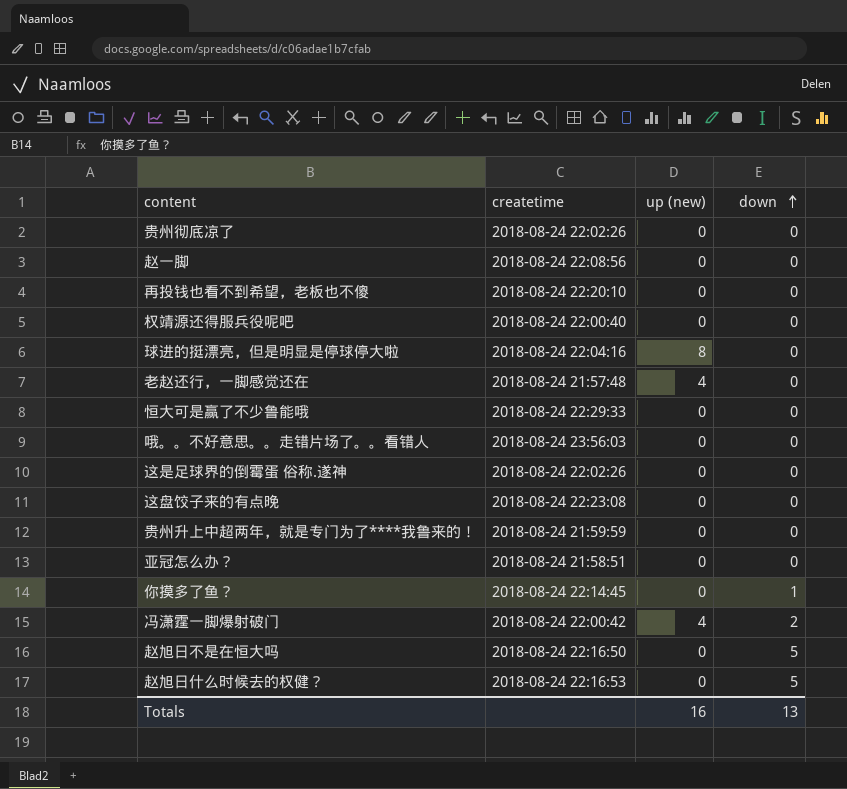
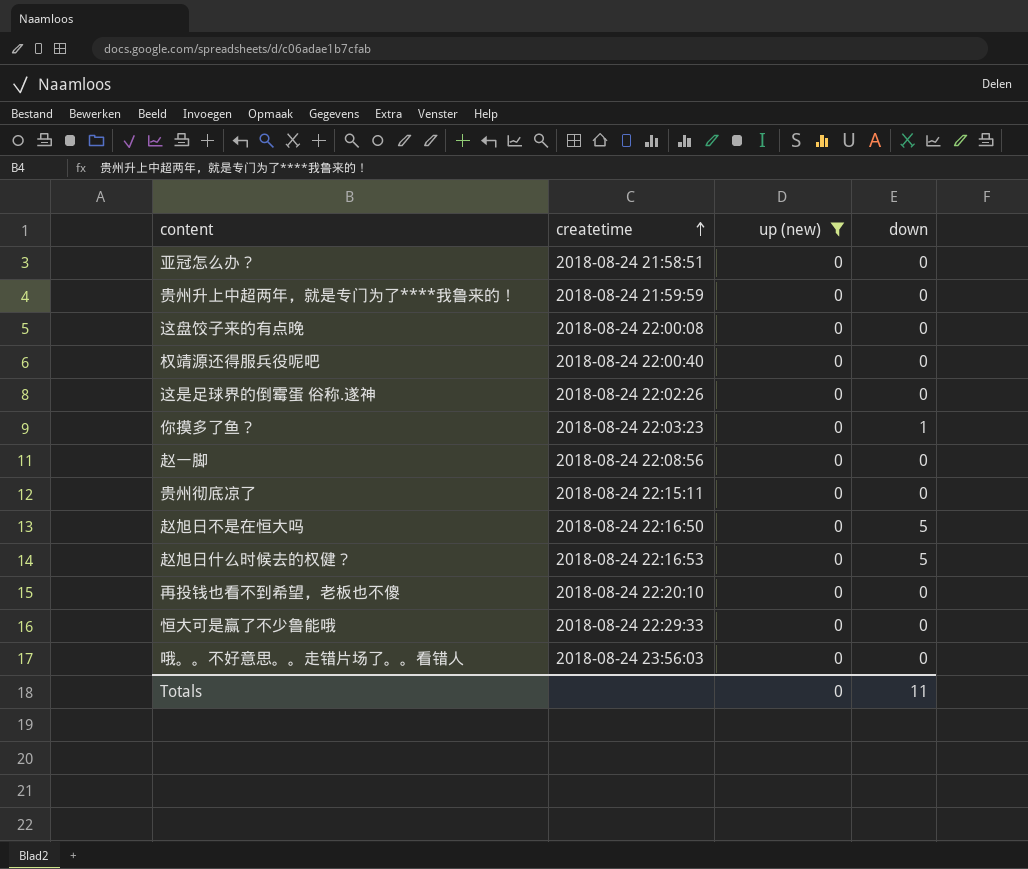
filter: none -> up (new) = 0
row order: down ascending -> createtime ascending
这盘饺子来的有点晚 | createtime: 2018-08-24 22:23:08 -> 2018-08-24 22:00:08
你摸多了鱼？ | createtime: 2018-08-24 22:14:45 -> 2018-08-24 22:03:23
贵州彻底凉了 | createtime: 2018-08-24 22:02:26 -> 2018-08-24 22:15:11
Totals | up (new): 16 -> 0
Totals | down: 13 -> 11

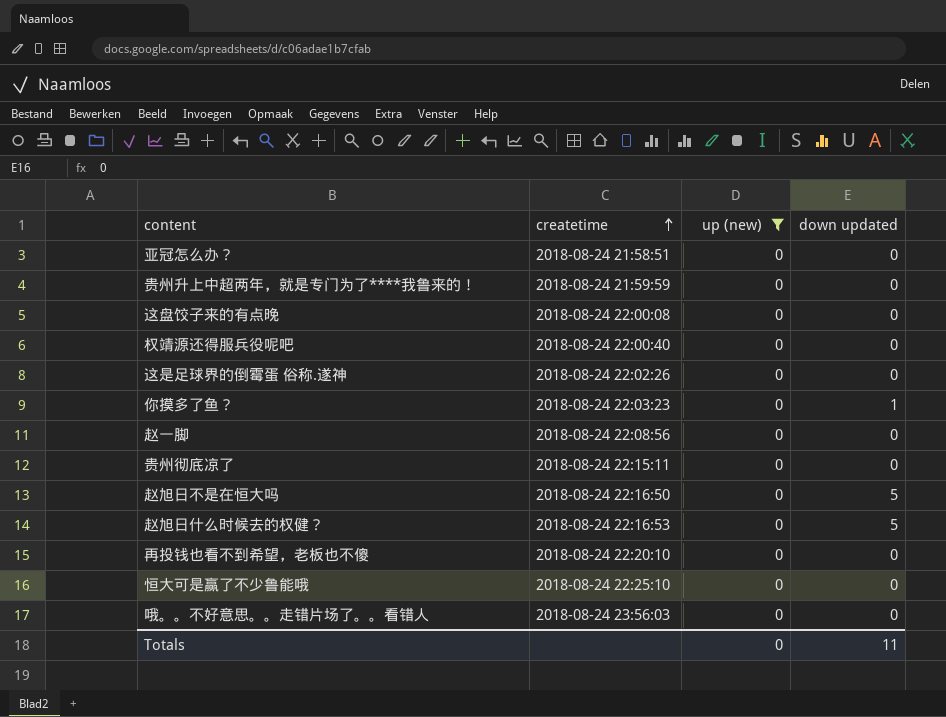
column name: down -> down updated
恒大可是赢了不少鲁能哦 | createtime: 2018-08-24 22:29:33 -> 2018-08-24 22:25:10

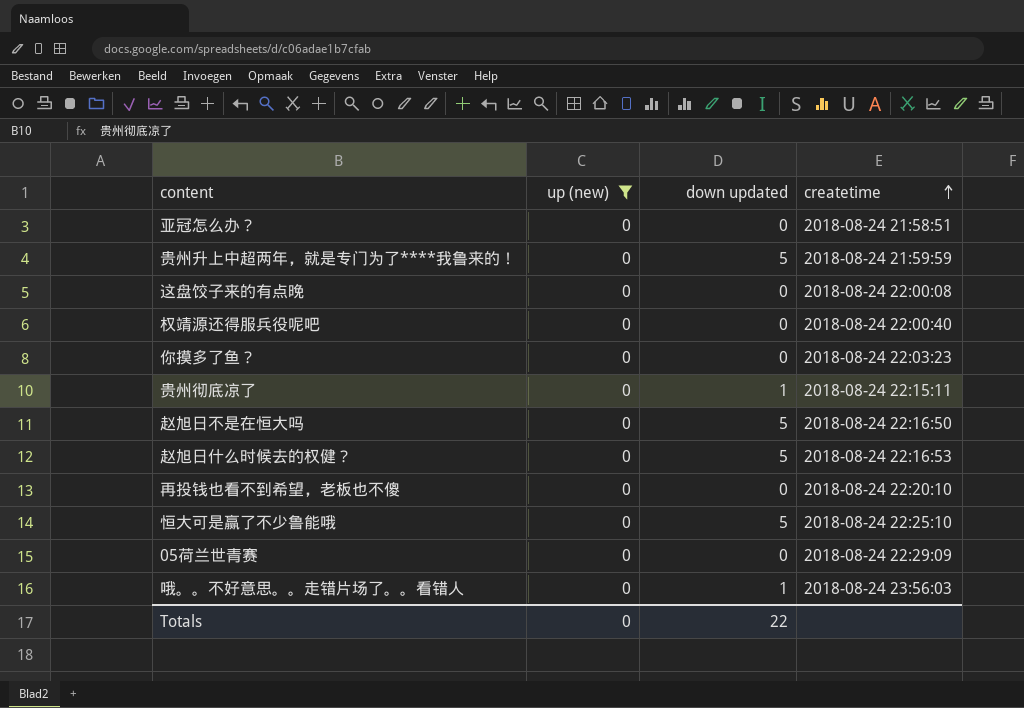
column createtime | position: 2 -> 4
row 这是足球界的倒霉蛋 俗称.遂神: 2018-08-24 22:02:26 | 0 | 0 -> none
row 赵一脚: 2018-08-24 22:08:56 | 0 | 0 -> none
贵州升上中超两年，就是专门为了****我鲁来的！ | down updated: 0 -> 5
你摸多了鱼？ | down updated: 1 -> 0
贵州彻底凉了 | down updated: 0 -> 1
恒大可是赢了不少鲁能哦 | down updated: 0 -> 5
row 05荷兰世青赛: none -> 0 | 0 | 2018-08-24 22:29:09
哦。。不好意思。。走错片场了。。看错人 | down updated: 0 -> 1
Totals | down updated: 11 -> 22

